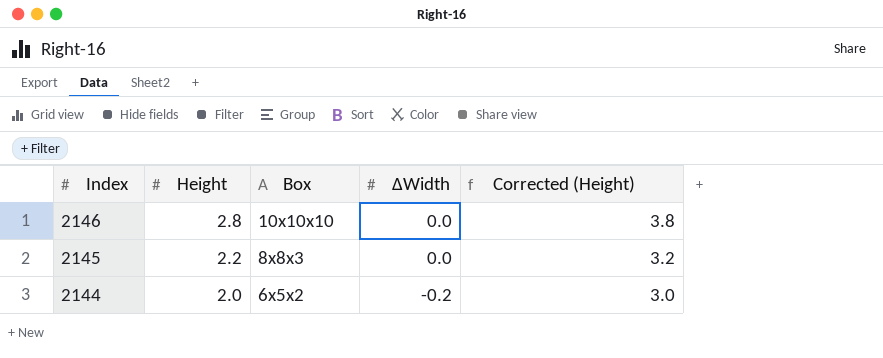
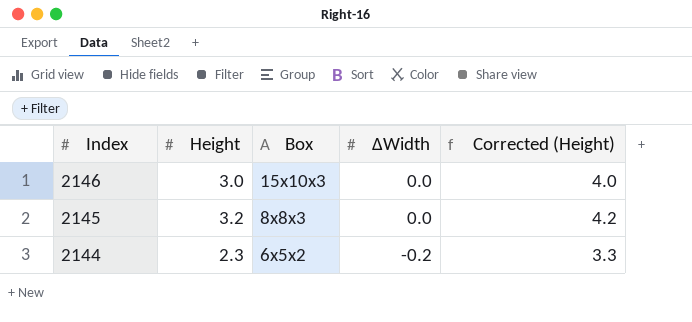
2146 | Height: 2.8 -> 3.0
2146 | Box: 10x10x10 -> 15x10x3
2146 | Corrected (Height): 3.8 -> 4.0
2145 | Height: 2.2 -> 3.2
2145 | Corrected (Height): 3.2 -> 4.2
2144 | Height: 2.0 -> 2.3
2144 | Corrected (Height): 3.0 -> 3.3

